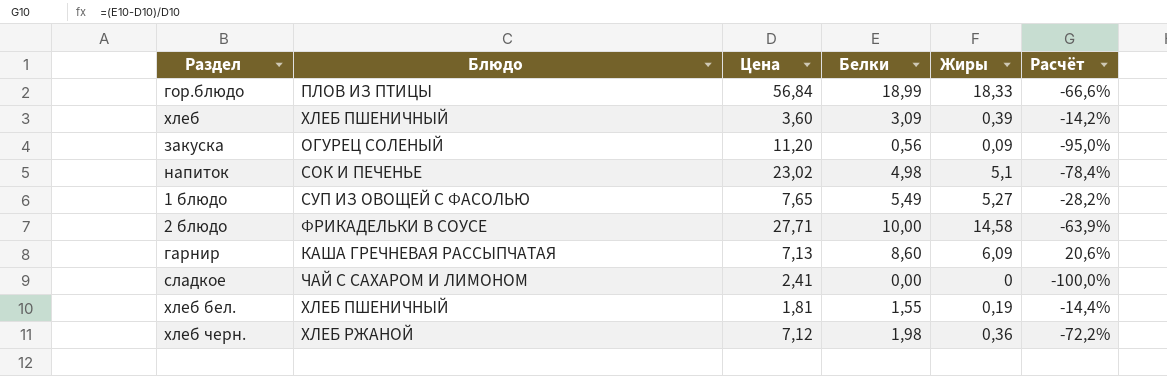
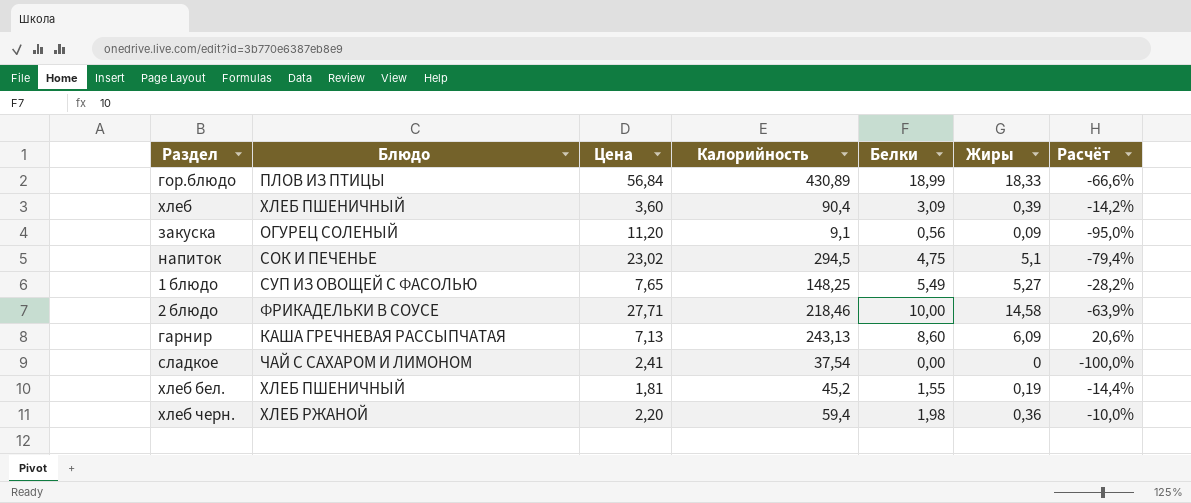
column Калорийность | position: none -> 4
напиток | Белки: 4,98 -> 4,75
напиток | Расчёт: -78,4% -> -79,4%
хлеб черн. | Цена: 7,12 -> 2,20
хлеб черн. | Расчёт: -72,2% -> -10,0%

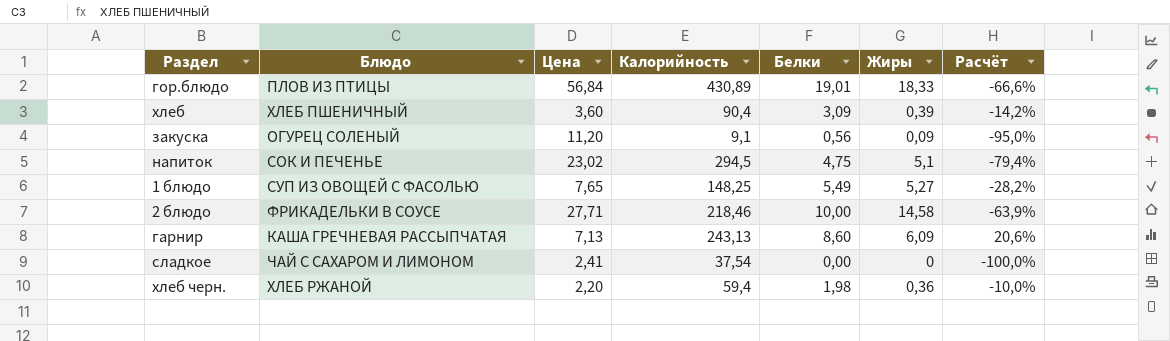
row хлеб бел.: ХЛЕБ ПШЕНИЧНЫЙ | 1,81 | 45,2 | 1,55 | 0,19 | -14,4% -> none
гор.блюдо | Белки: 18,99 -> 19,01

